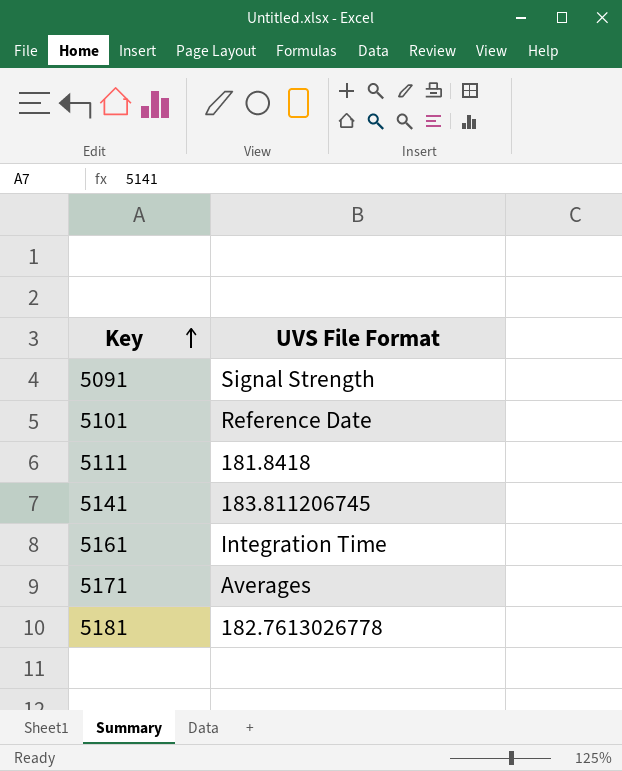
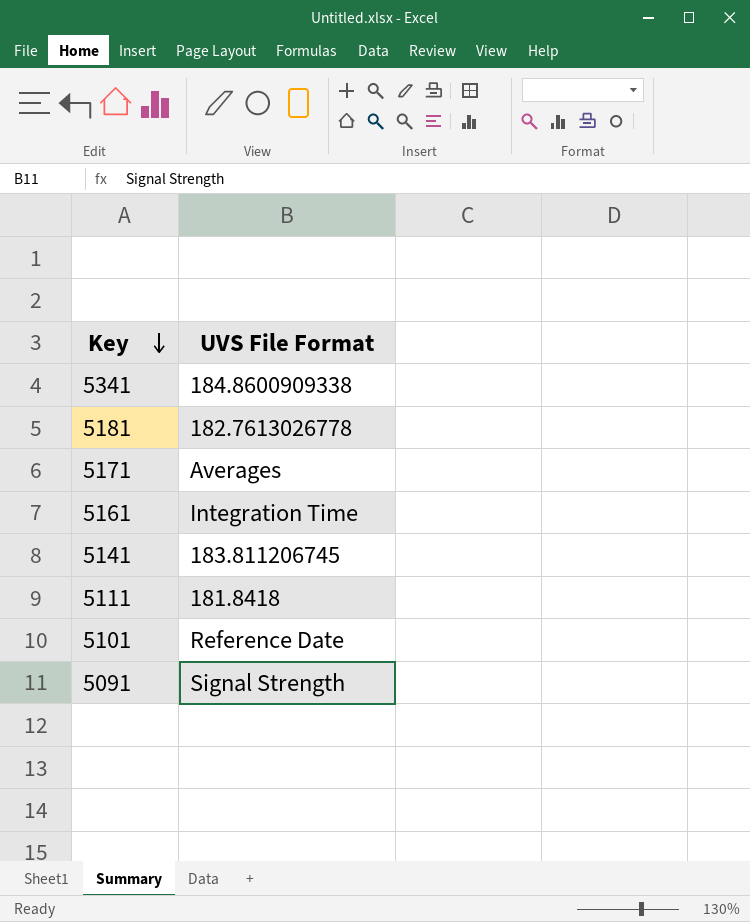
row order: Key ascending -> Key descending
row 5341: none -> 184.8600909338

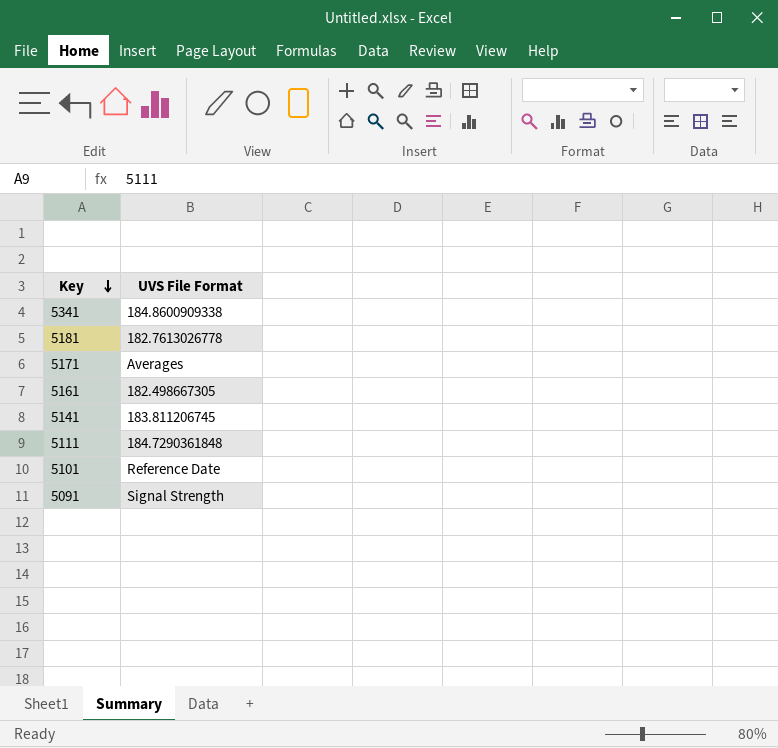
5161 | UVS File Format: Integration Time -> 182.498667305
5111 | UVS File Format: 181.8418 -> 184.7290361848

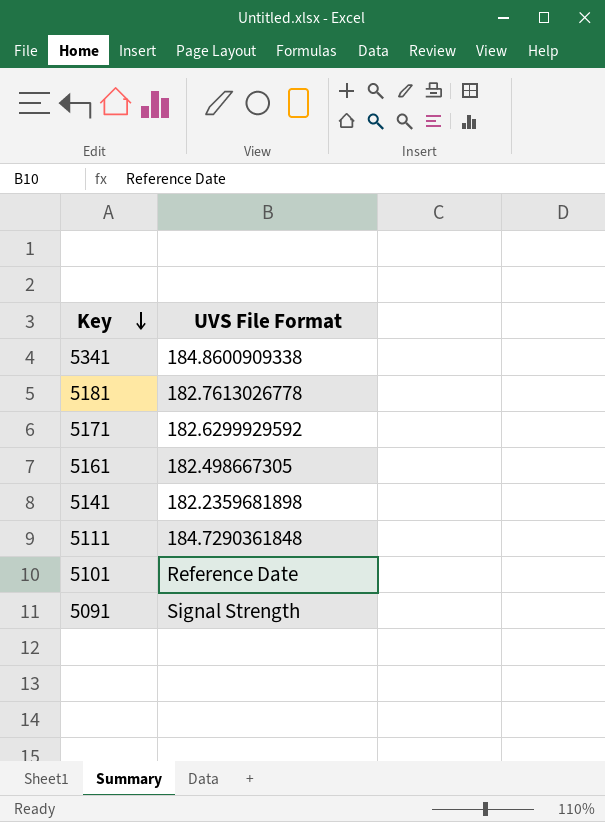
5171 | UVS File Format: Averages -> 182.6299929592
5141 | UVS File Format: 183.811206745 -> 182.2359681898

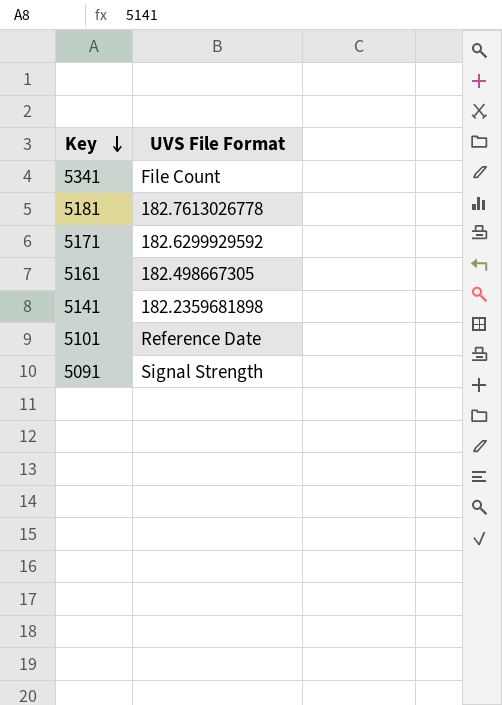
row 5111: 184.7290361848 -> none
5341 | UVS File Format: 184.8600909338 -> File Count

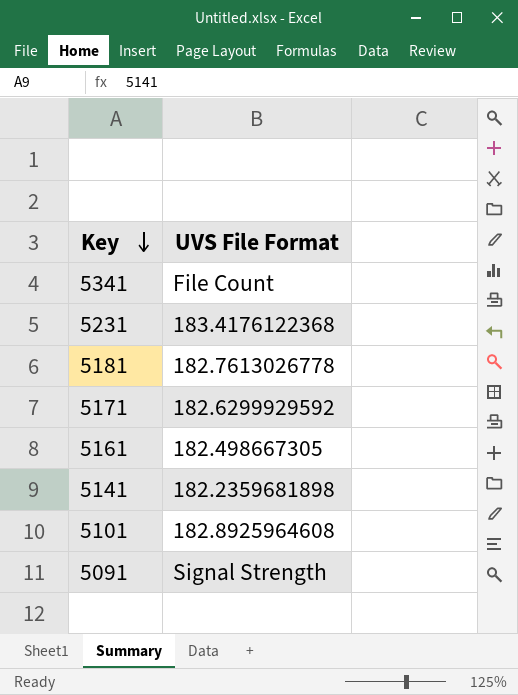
row 5231: none -> 183.4176122368
5101 | UVS File Format: Reference Date -> 182.8925964608

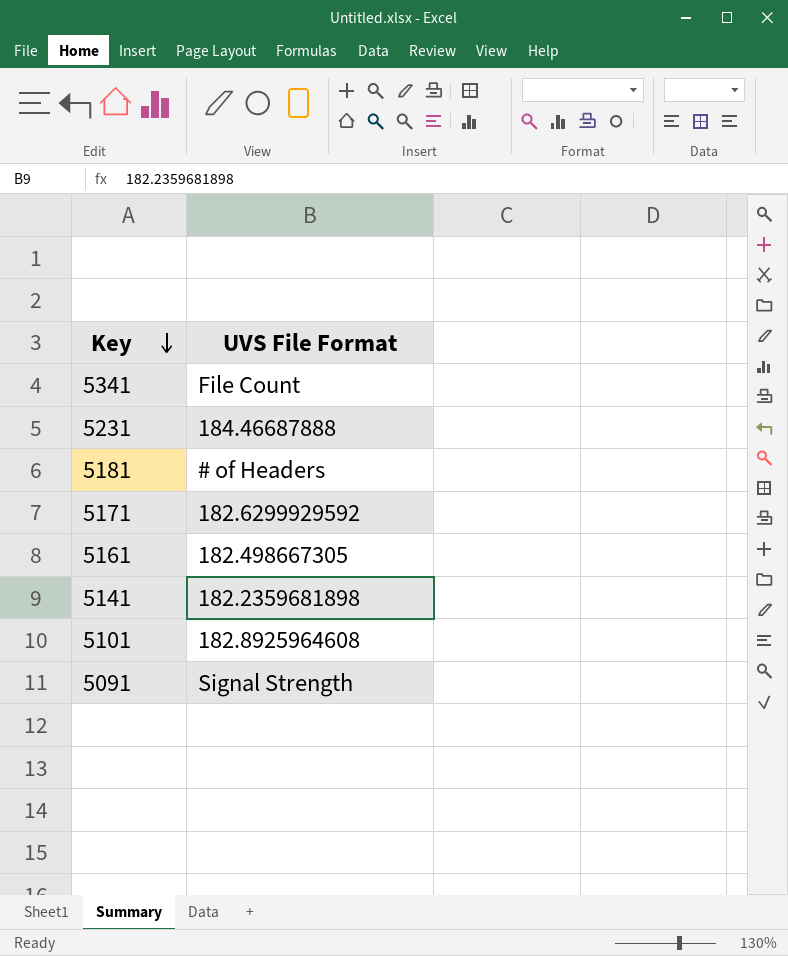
5231 | UVS File Format: 183.4176122368 -> 184.46687888
5181 | UVS File Format: 182.7613026778 -> # of Headers

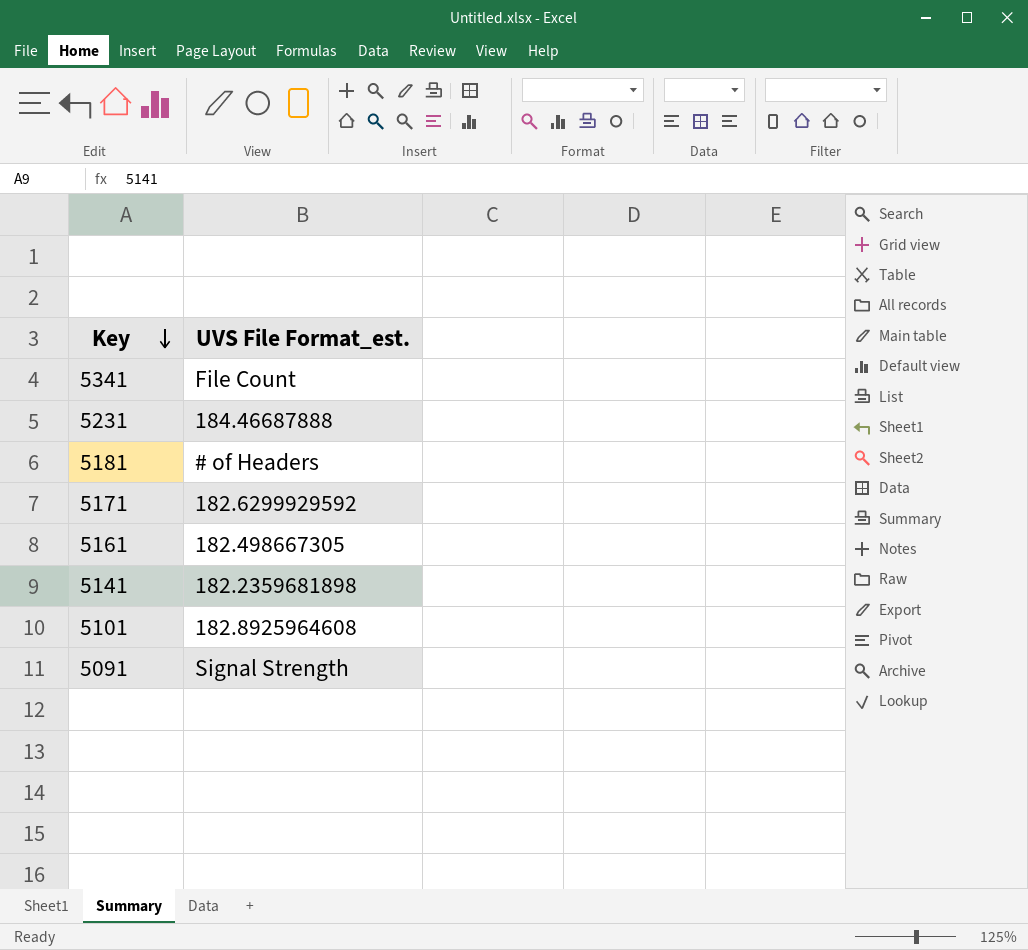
column name: UVS File Format -> UVS File Format_est.

